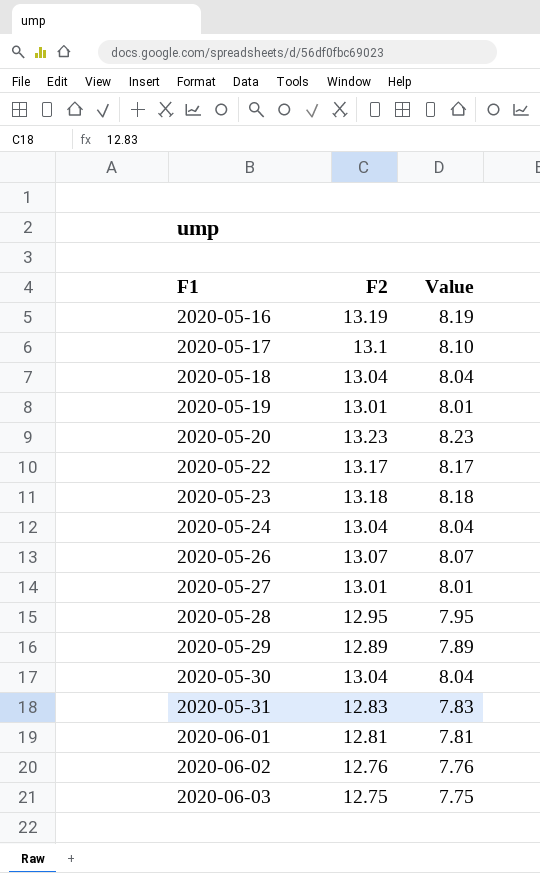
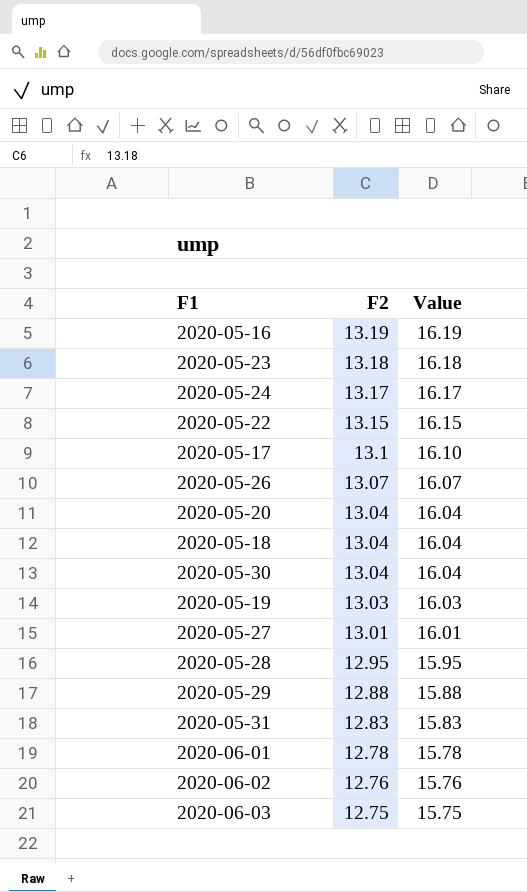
row order: F1 ascending -> F2 descending
column Value | formula: [F2] - 5 -> [F2] + 3
2020-05-24 | F2: 13.04 -> 13.17
2020-05-22 | F2: 13.17 -> 13.15
2020-05-20 | F2: 13.23 -> 13.04
2020-05-19 | F2: 13.01 -> 13.03
2020-05-29 | F2: 12.89 -> 12.88
2020-06-01 | F2: 12.81 -> 12.78

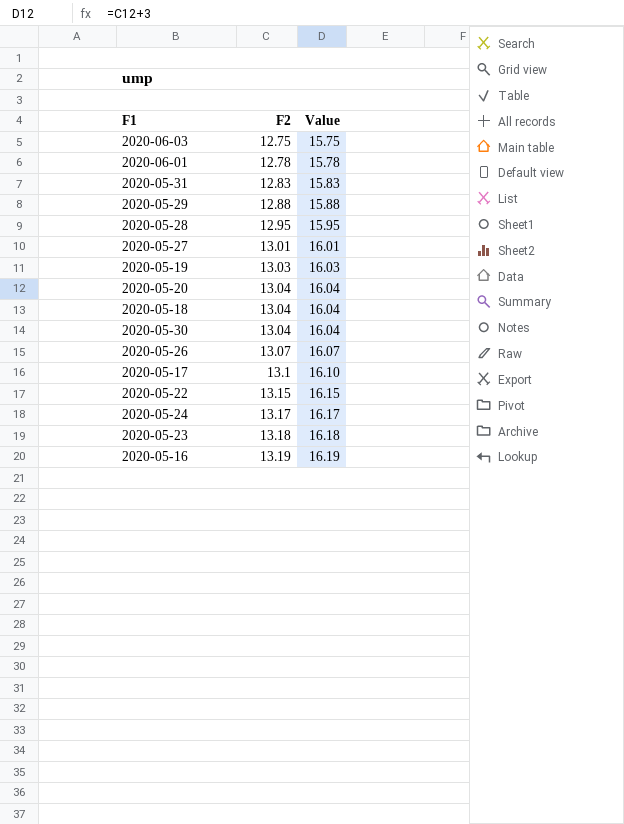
row order: F2 descending -> F2 ascending
row 2020-06-02: 12.76 | 15.76 -> none

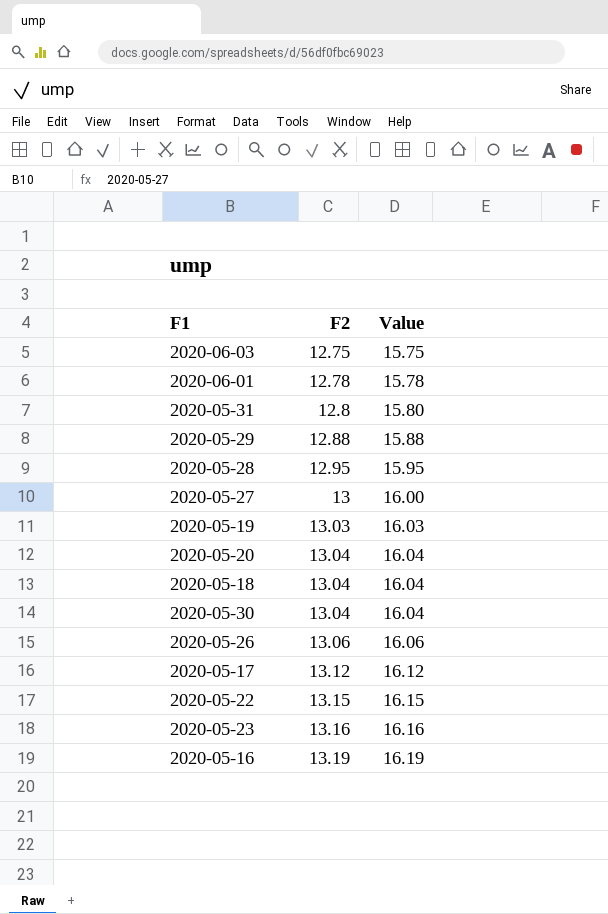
row 2020-05-24: 13.17 | 16.17 -> none
2020-05-31 | F2: 12.83 -> 12.8
2020-05-31 | Value: 15.83 -> 15.80
2020-05-27 | F2: 13.01 -> 13
2020-05-27 | Value: 16.01 -> 16.00
2020-05-26 | F2: 13.07 -> 13.06
2020-05-26 | Value: 16.07 -> 16.06
2020-05-17 | F2: 13.1 -> 13.12
2020-05-17 | Value: 16.10 -> 16.12
2020-05-23 | F2: 13.18 -> 13.16
2020-05-23 | Value: 16.18 -> 16.16

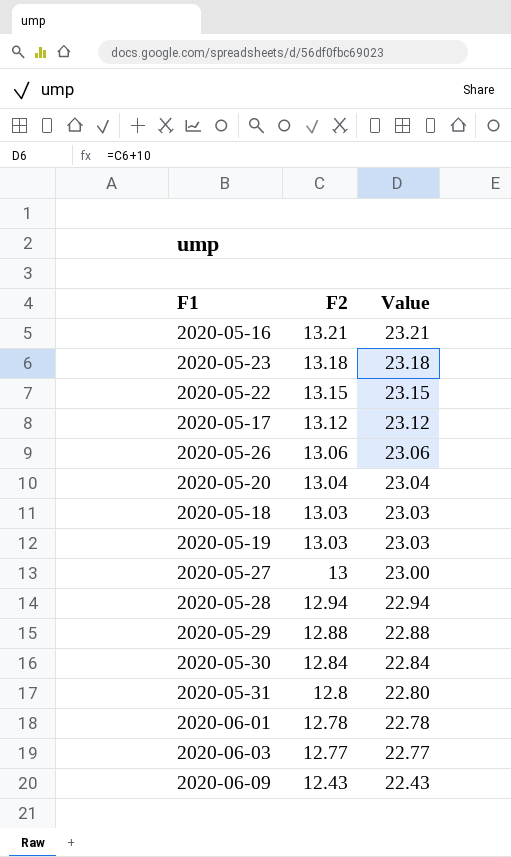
row order: F2 ascending -> F2 descending
column Value | formula: [F2] + 3 -> [F2] + 10
2020-05-16 | F2: 13.19 -> 13.21
2020-05-23 | F2: 13.16 -> 13.18
2020-05-18 | F2: 13.04 -> 13.03
2020-05-28 | F2: 12.95 -> 12.94
2020-05-30 | F2: 13.04 -> 12.84
2020-06-03 | F2: 12.75 -> 12.77
row 2020-06-09: none -> 12.43 | 22.43

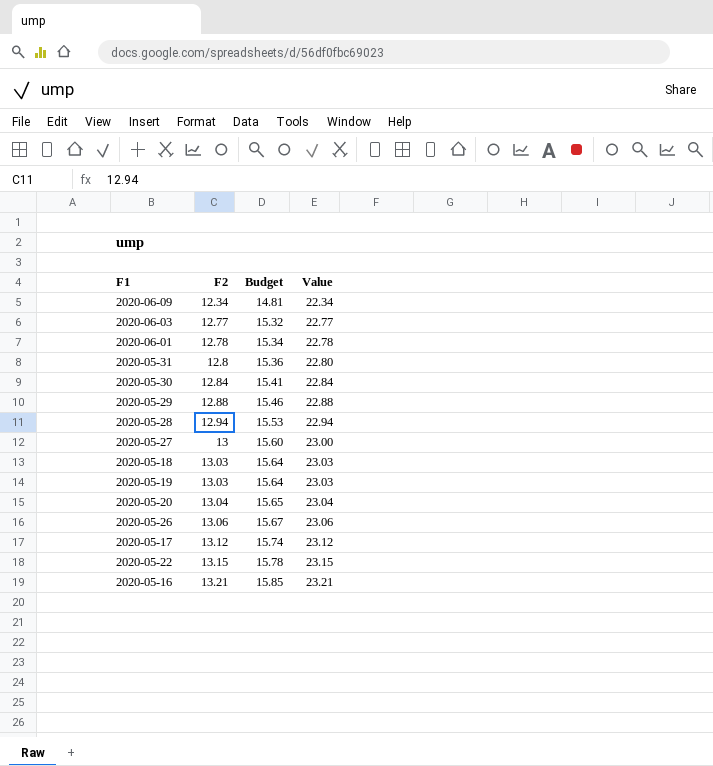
row order: F2 descending -> F2 ascending
column Budget | formula: none -> [F2] * 1.2
row 2020-05-23: 13.18 | 23.18 -> none
2020-06-09 | F2: 12.43 -> 12.34
2020-06-09 | Value: 22.43 -> 22.34

